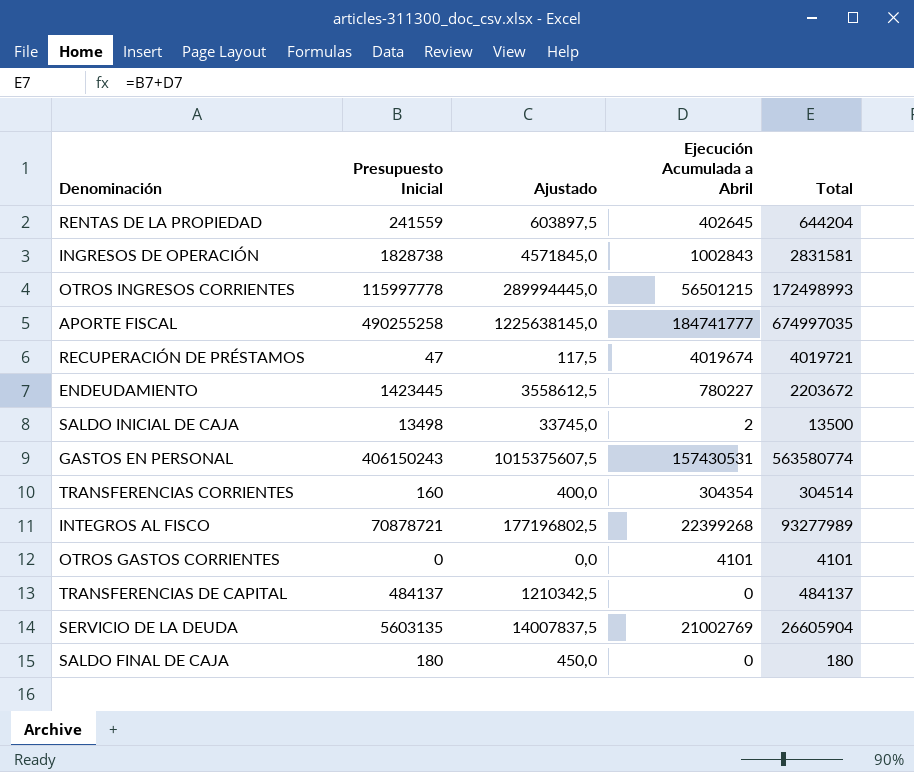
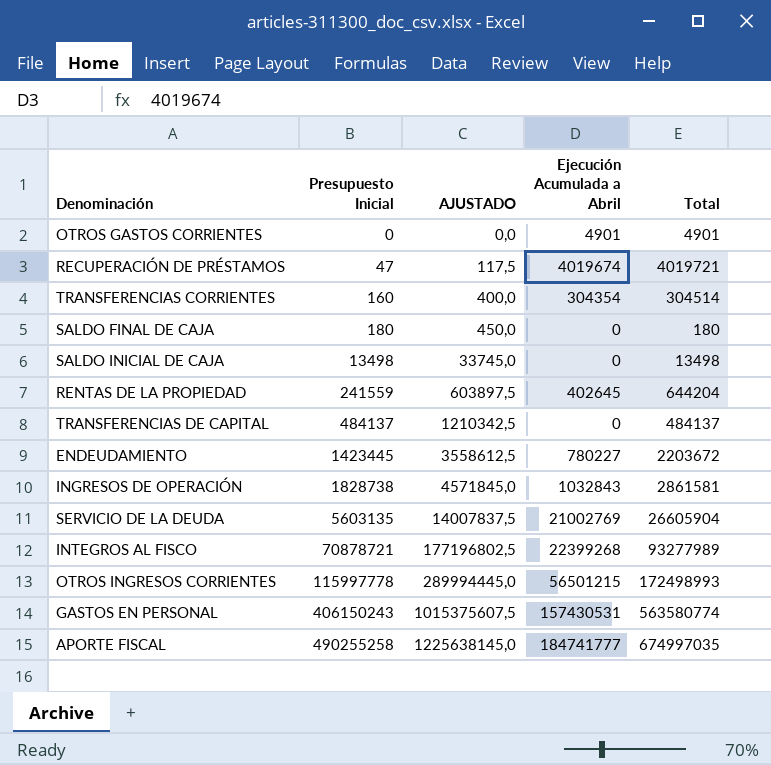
row order: none -> Presupuesto Inicial ascending
column name: Ajustado -> AJUSTADO
OTROS GASTOS CORRIENTES | Ejecución Acumulada a Abril: 4101 -> 4901
OTROS GASTOS CORRIENTES | Total: 4101 -> 4901
SALDO INICIAL DE CAJA | Ejecución Acumulada a Abril: 2 -> 0
SALDO INICIAL DE CAJA | Total: 13500 -> 13498
INGRESOS DE OPERACIÓN | Ejecución Acumulada a Abril: 1002843 -> 1032843
INGRESOS DE OPERACIÓN | Total: 2831581 -> 2861581

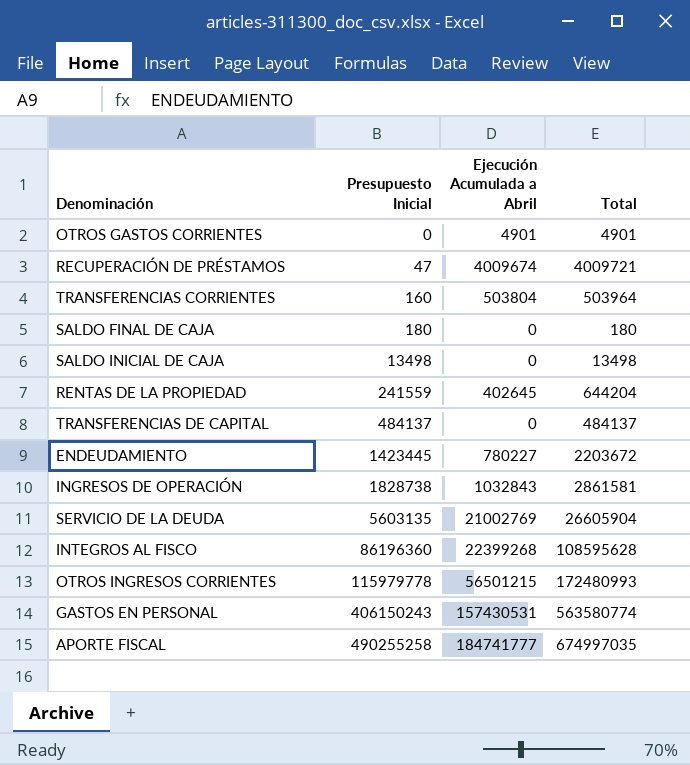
column AJUSTADO | formula: [Presupuesto Inicial] * 2,5 -> none
RECUPERACIÓN DE PRÉSTAMOS | Ejecución Acumulada a Abril: 4019674 -> 4009674
RECUPERACIÓN DE PRÉSTAMOS | Total: 4019721 -> 4009721
TRANSFERENCIAS CORRIENTES | Ejecución Acumulada a Abril: 304354 -> 503804
TRANSFERENCIAS CORRIENTES | Total: 304514 -> 503964
INTEGROS AL FISCO | Presupuesto Inicial: 70878721 -> 86196360
INTEGROS AL FISCO | Total: 93277989 -> 108595628
OTROS INGRESOS CORRIENTES | Presupuesto Inicial: 115997778 -> 115979778
OTROS INGRESOS CORRIENTES | Total: 172498993 -> 172480993

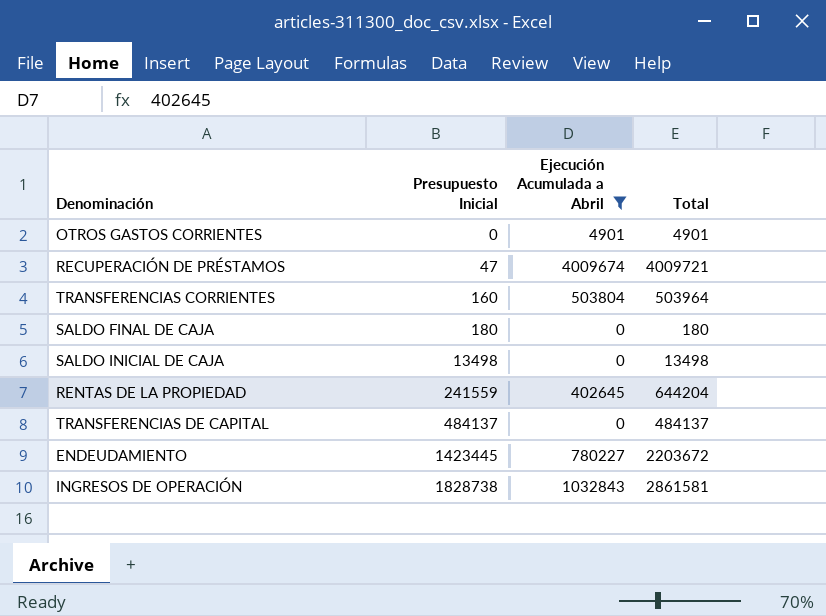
filter: none -> Ejecución Acumulada a Abril <= 4009674

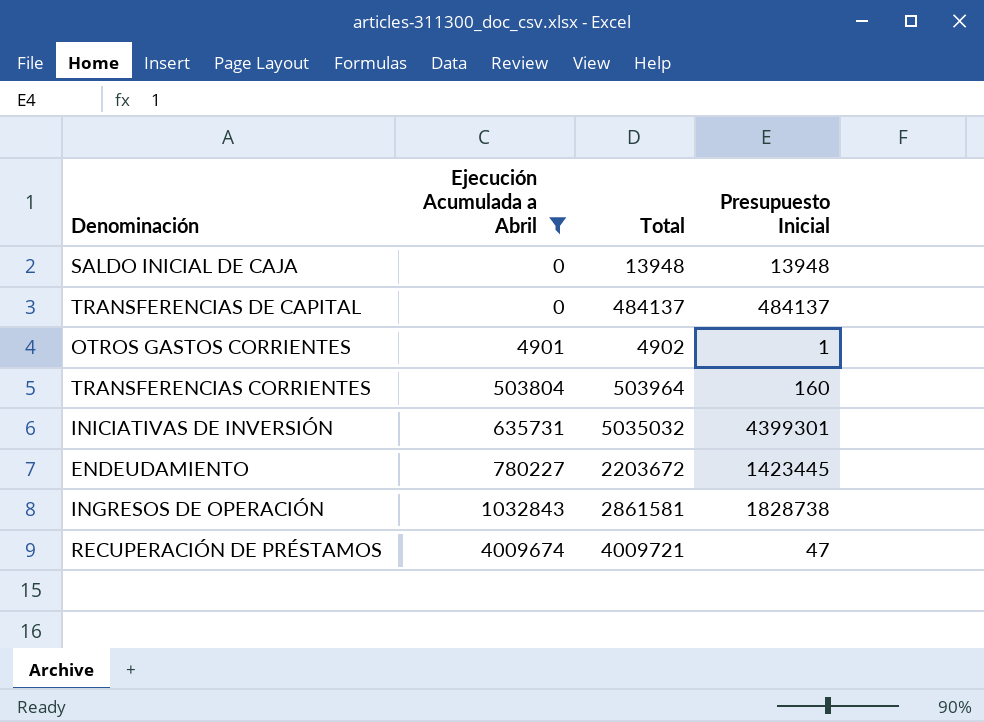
row order: Presupuesto Inicial ascending -> Ejecución Acumulada a Abril ascending
column Presupuesto Inicial | position: 2 -> 4
row SALDO FINAL DE CAJA: 180 | 0 | 180 -> none
row RENTAS DE LA PROPIEDAD: 241559 | 402645 | 644204 -> none
SALDO INICIAL DE CAJA | Total: 13498 -> 13948
SALDO INICIAL DE CAJA | Presupuesto Inicial: 13498 -> 13948
OTROS GASTOS CORRIENTES | Total: 4901 -> 4902
OTROS GASTOS CORRIENTES | Presupuesto Inicial: 0 -> 1
row INICIATIVAS DE INVERSIÓN: none -> 635731 | 5035032 | 4399301

